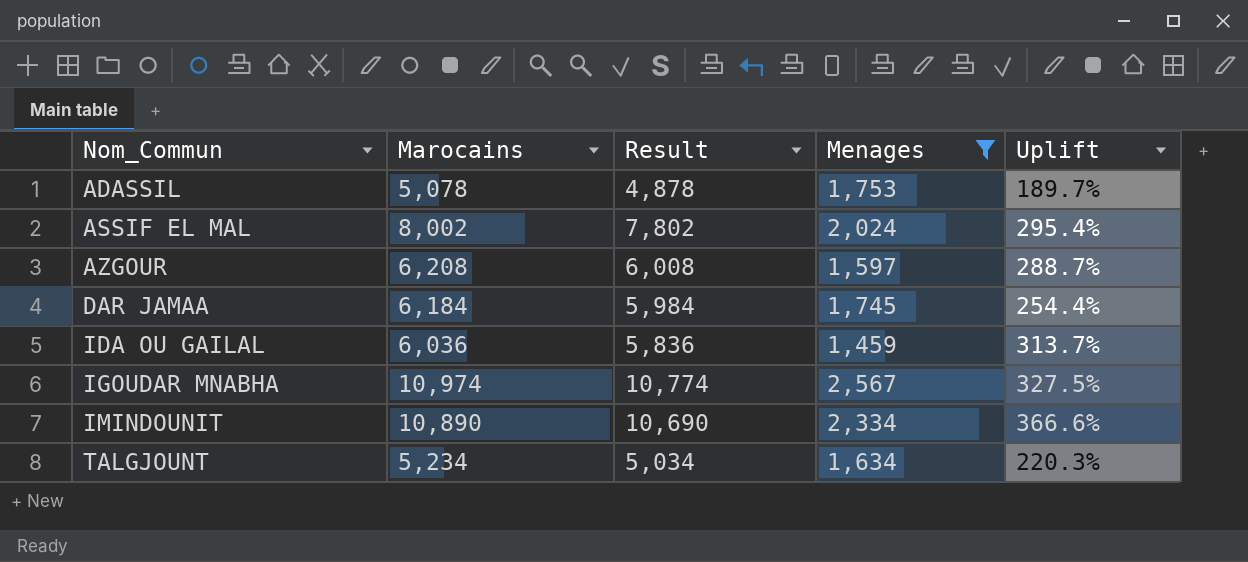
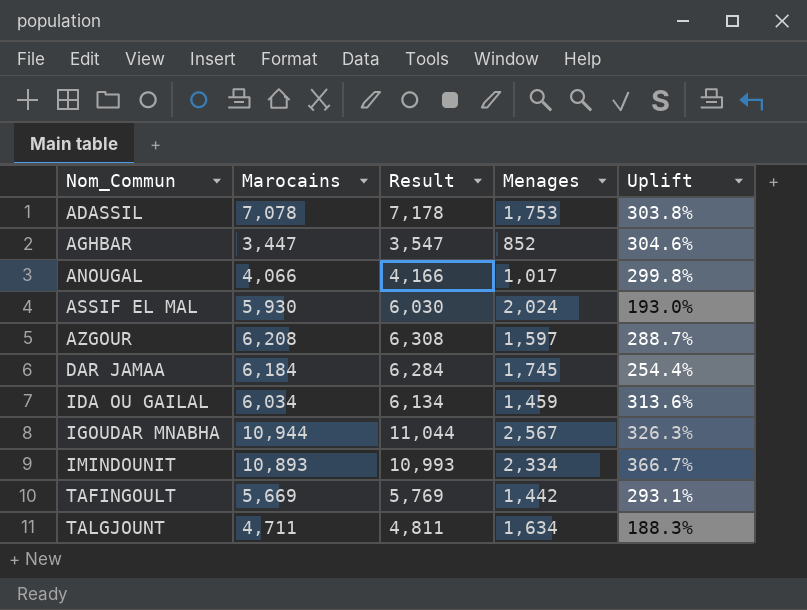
filter: Menages >= 1,459 -> none
column Result | formula: [Marocains] - 200 -> [Marocains] + 100
ADASSIL | Marocains: 5,078 -> 7,078
ADASSIL | Uplift: 189.7% -> 303.8%
ASSIF EL MAL | Marocains: 8,002 -> 5,930
ASSIF EL MAL | Uplift: 295.4% -> 193.0%
IDA OU GAILAL | Marocains: 6,036 -> 6,034
IDA OU GAILAL | Uplift: 313.7% -> 313.6%
IGOUDAR MNABHA | Marocains: 10,974 -> 10,944
IGOUDAR MNABHA | Uplift: 327.5% -> 326.3%
IMINDOUNIT | Marocains: 10,890 -> 10,893
IMINDOUNIT | Uplift: 366.6% -> 366.7%
TALGJOUNT | Marocains: 5,234 -> 4,711
TALGJOUNT | Uplift: 220.3% -> 188.3%

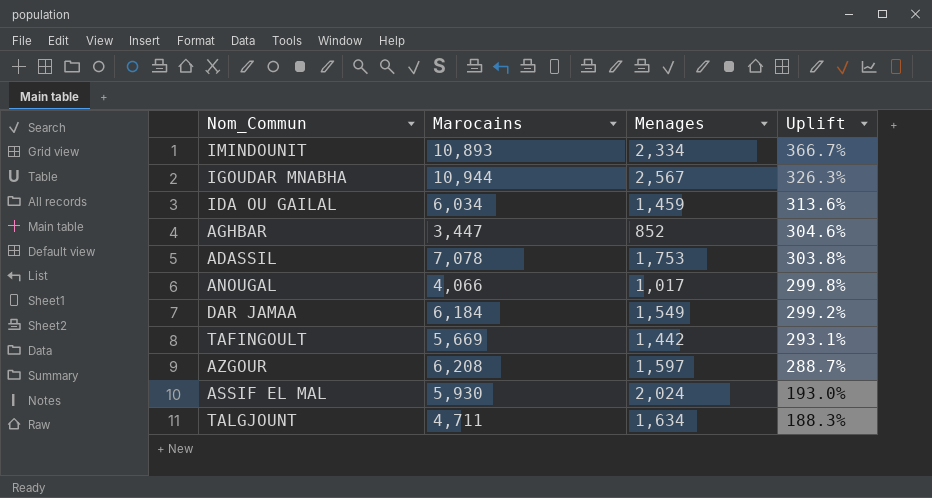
row order: Nom_Commun ascending -> Uplift descending
column Result | formula: [Marocains] + 100 -> none
DAR JAMAA | Menages: 1,745 -> 1,549
DAR JAMAA | Uplift: 254.4% -> 299.2%

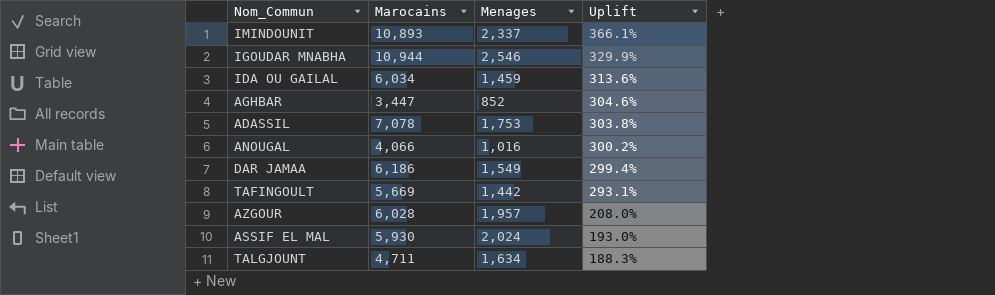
IMINDOUNIT | Menages: 2,334 -> 2,337
IMINDOUNIT | Uplift: 366.7% -> 366.1%
IGOUDAR MNABHA | Menages: 2,567 -> 2,546
IGOUDAR MNABHA | Uplift: 326.3% -> 329.9%
ANOUGAL | Menages: 1,017 -> 1,016
ANOUGAL | Uplift: 299.8% -> 300.2%
DAR JAMAA | Marocains: 6,184 -> 6,186
DAR JAMAA | Uplift: 299.2% -> 299.4%
AZGOUR | Marocains: 6,208 -> 6,028
AZGOUR | Menages: 1,597 -> 1,957
AZGOUR | Uplift: 288.7% -> 208.0%

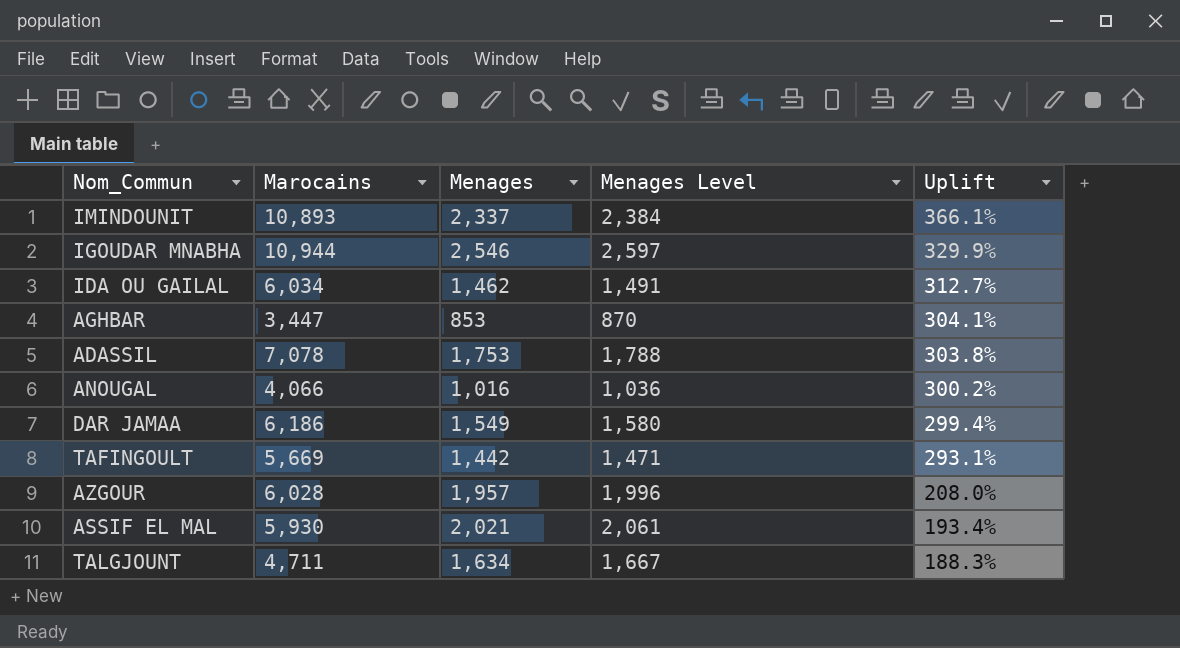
column Menages Level | formula: none -> [Menages] * 1.02
IDA OU GAILAL | Menages: 1,459 -> 1,462
IDA OU GAILAL | Uplift: 313.6% -> 312.7%
AGHBAR | Menages: 852 -> 853
AGHBAR | Uplift: 304.6% -> 304.1%
ASSIF EL MAL | Menages: 2,024 -> 2,021
ASSIF EL MAL | Uplift: 193.0% -> 193.4%

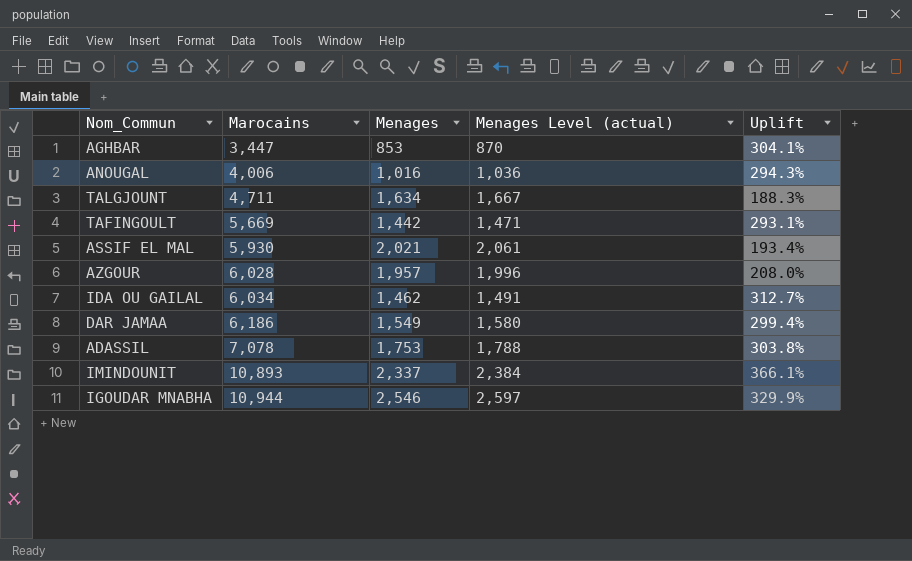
row order: Uplift descending -> Marocains ascending
column name: Menages Level -> Menages Level (actual)
ANOUGAL | Marocains: 4,066 -> 4,006
ANOUGAL | Uplift: 300.2% -> 294.3%

